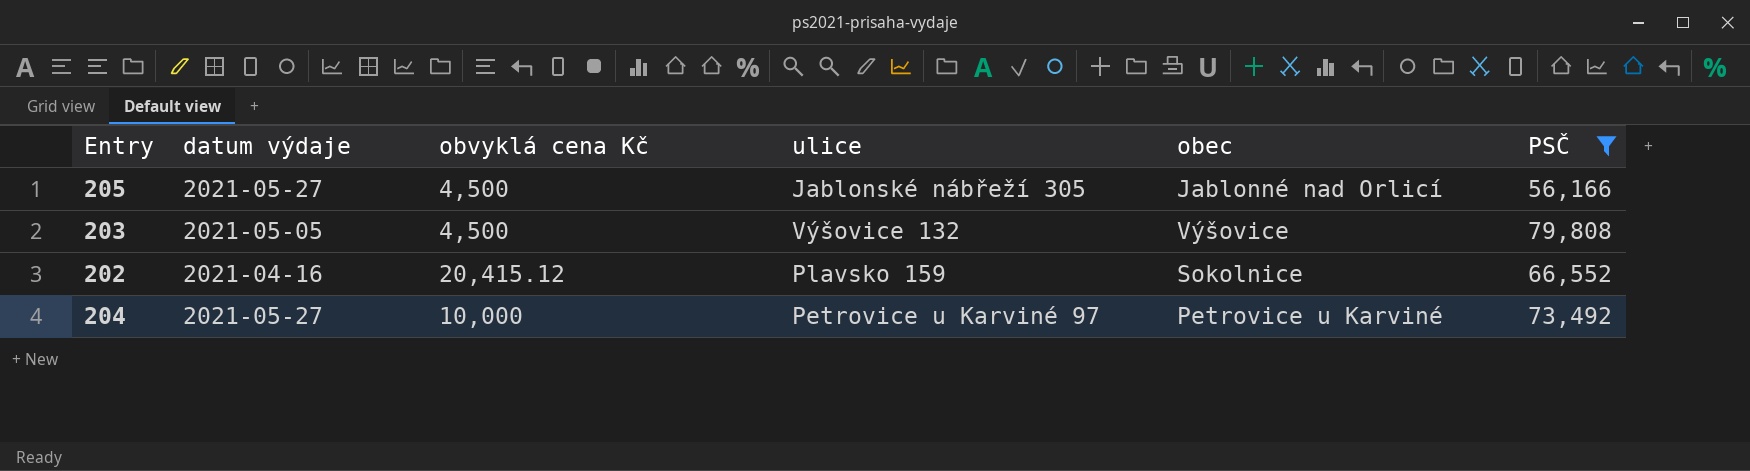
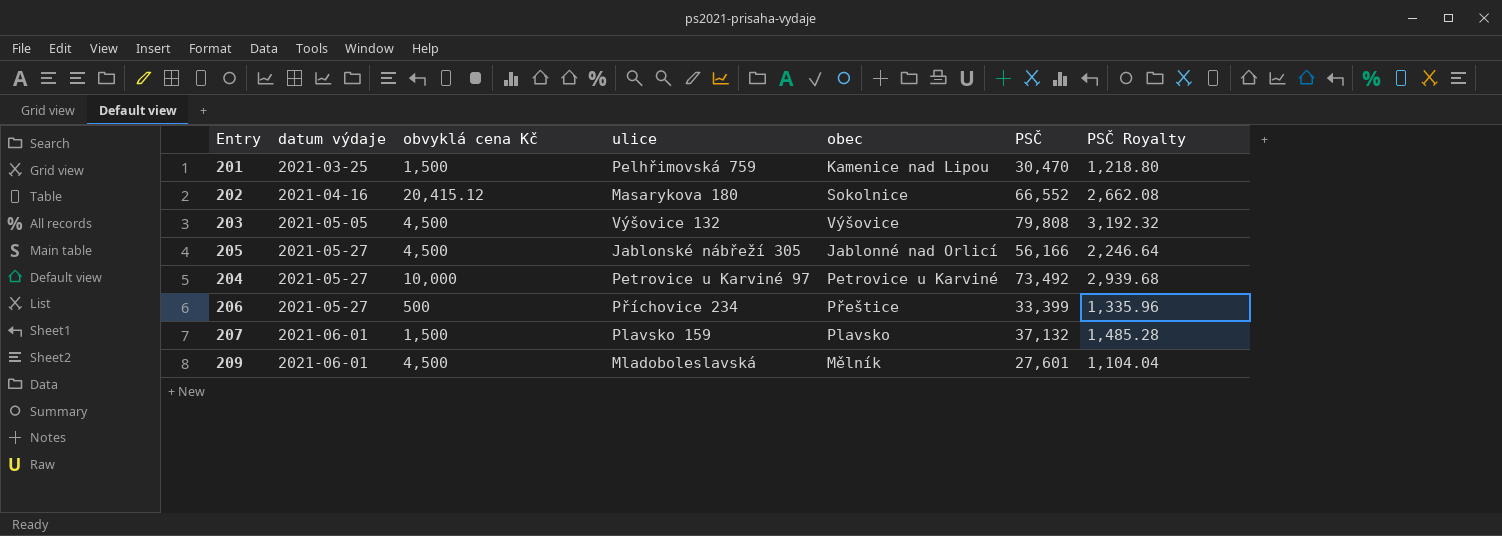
filter: PSČ >= 56,166 -> none
row order: none -> datum výdaje ascending
column PSČ Royalty | formula: none -> [PSČ] * 0.04
202 | ulice: Plavsko 159 -> Masarykova 180

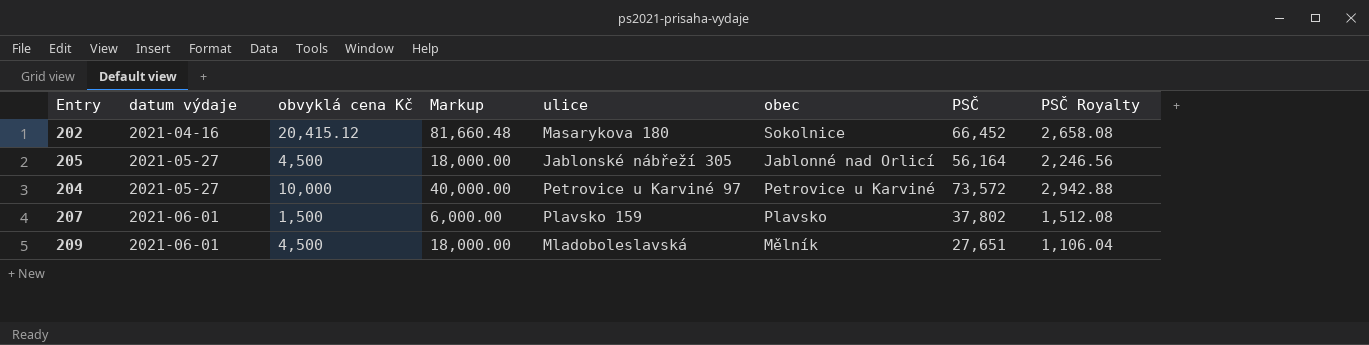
column Markup | formula: none -> [obvyklá cena Kč] * 4
row 201: 2021-03-25 | 1,500 | Pelhřimovská 759 | Kamenice nad Lipou | 30,470 | 1,218.80 -> none
row 203: 2021-05-05 | 4,500 | Výšovice 132 | Výšovice | 79,808 | 3,192.32 -> none
row 206: 2021-05-27 | 500 | Příchovice 234 | Přeštice | 33,399 | 1,335.96 -> none
202 | PSČ: 66,552 -> 66,452
202 | PSČ Royalty: 2,662.08 -> 2,658.08
205 | PSČ: 56,166 -> 56,164
205 | PSČ Royalty: 2,246.64 -> 2,246.56
204 | PSČ: 73,492 -> 73,572
204 | PSČ Royalty: 2,939.68 -> 2,942.88
207 | PSČ: 37,132 -> 37,802
207 | PSČ Royalty: 1,485.28 -> 1,512.08
209 | PSČ: 27,601 -> 27,651
209 | PSČ Royalty: 1,104.04 -> 1,106.04

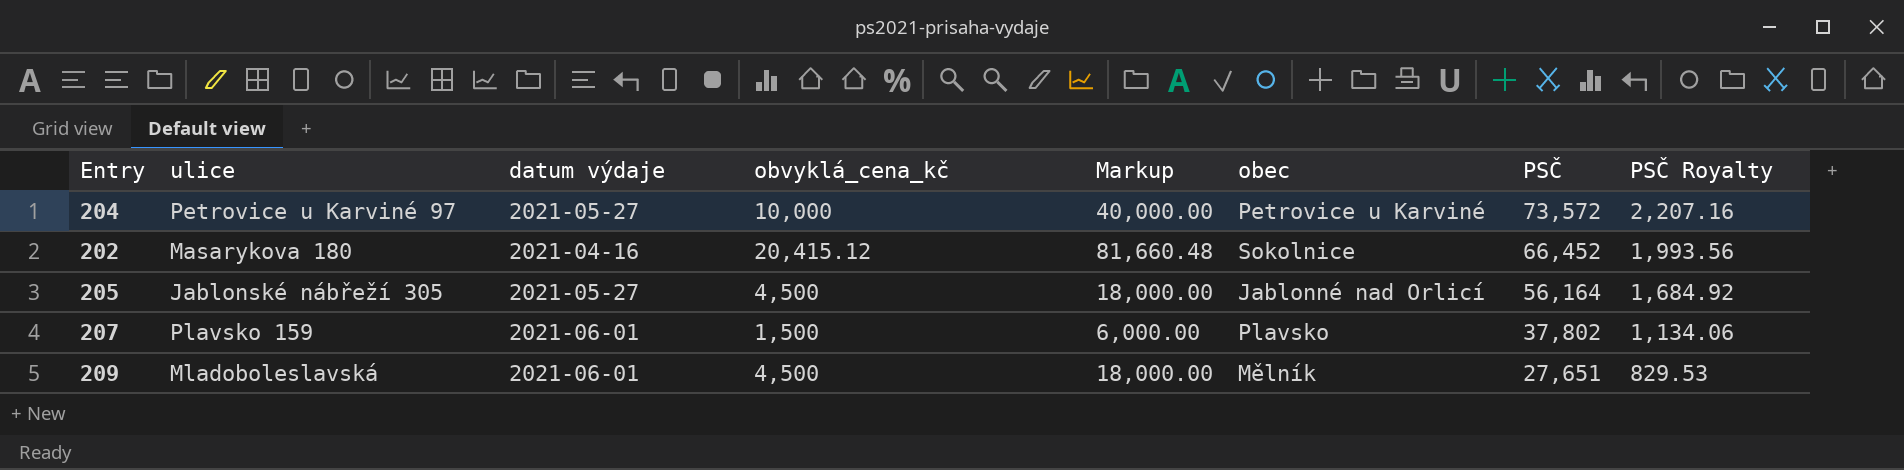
row order: datum výdaje ascending -> PSČ descending
column ulice | position: 5 -> 2
column name: obvyklá cena Kč -> obvyklá_cena_kč
column PSČ Royalty | formula: [PSČ] * 0.04 -> [PSČ] * 0.03

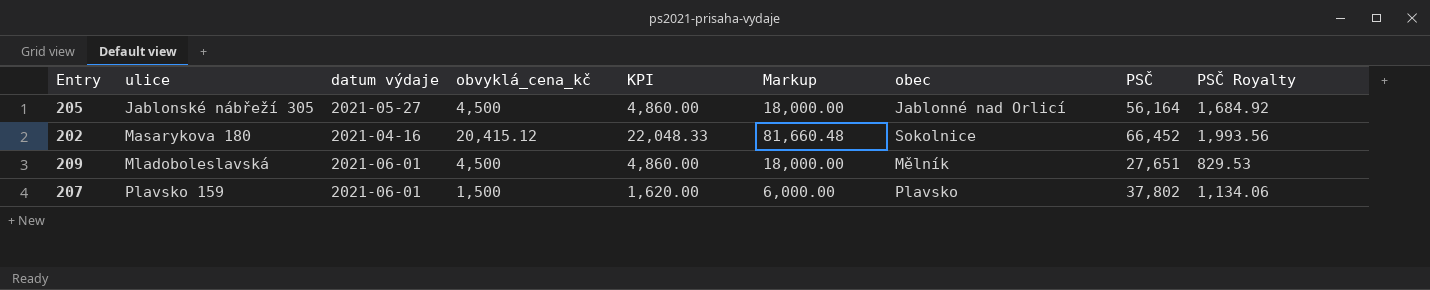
row order: PSČ descending -> ulice ascending
column KPI | formula: none -> [obvyklá_cena_kč] * 1.08
row 204: Petrovice u Karviné 97 | 2021-05-27 | 10,000 | 40,000.00 | Petrovice u Karviné | 73,572 | 2,207.16 -> none

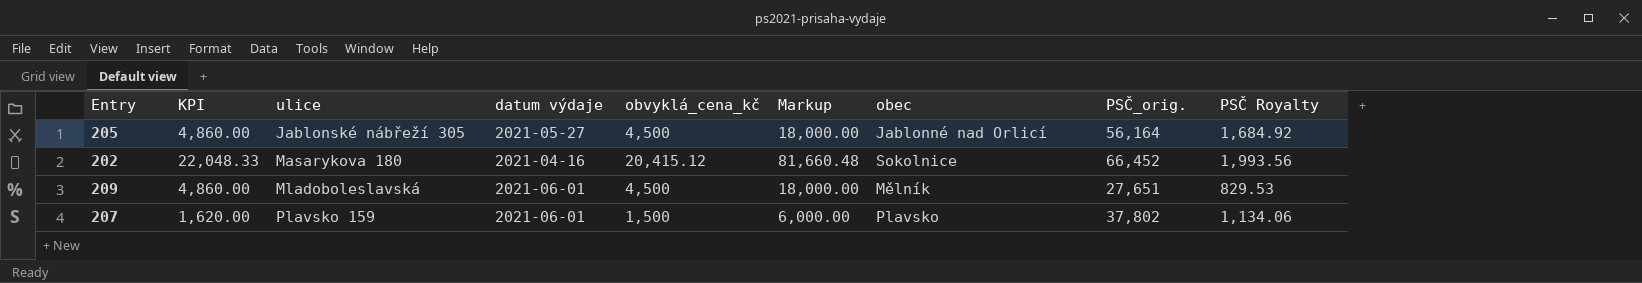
column KPI | position: 5 -> 2
column name: PSČ -> PSČ_orig.

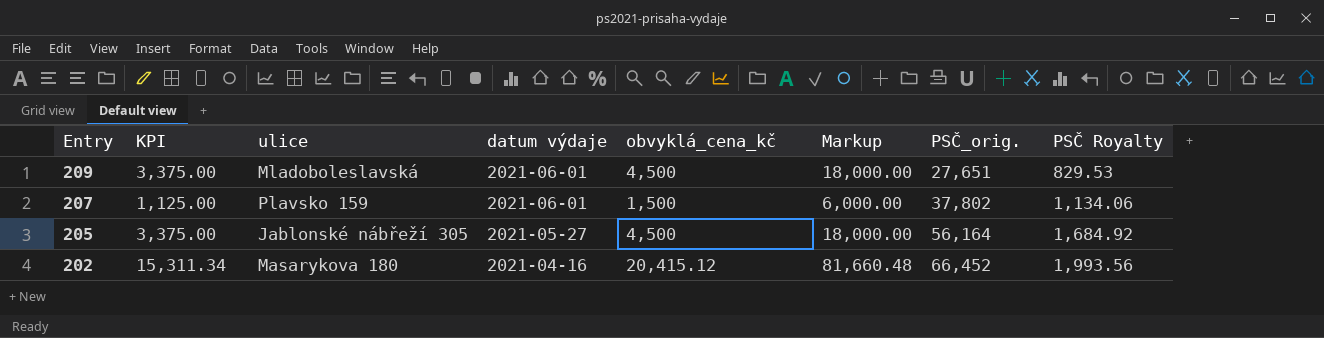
row order: ulice ascending -> Entry descending
column obec | position: 7 -> none
column KPI | formula: [obvyklá_cena_kč] * 1.08 -> [obvyklá_cena_kč] * 0.75

